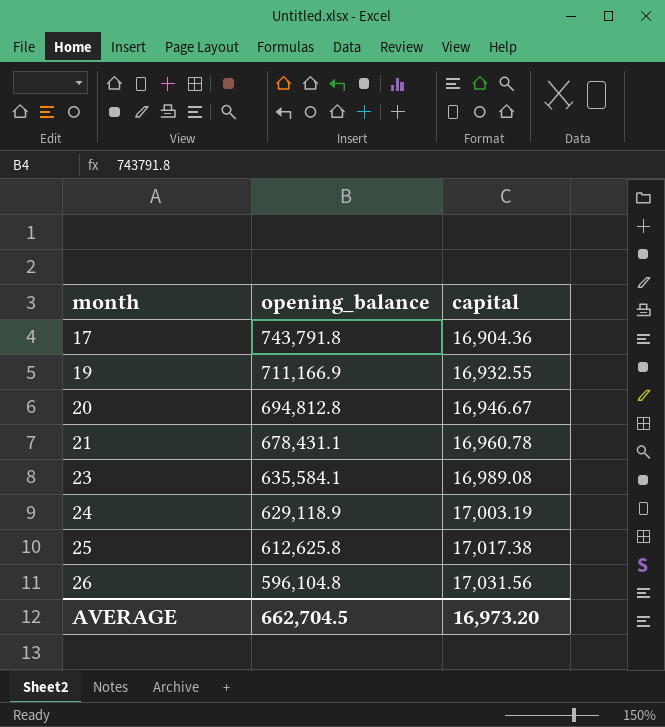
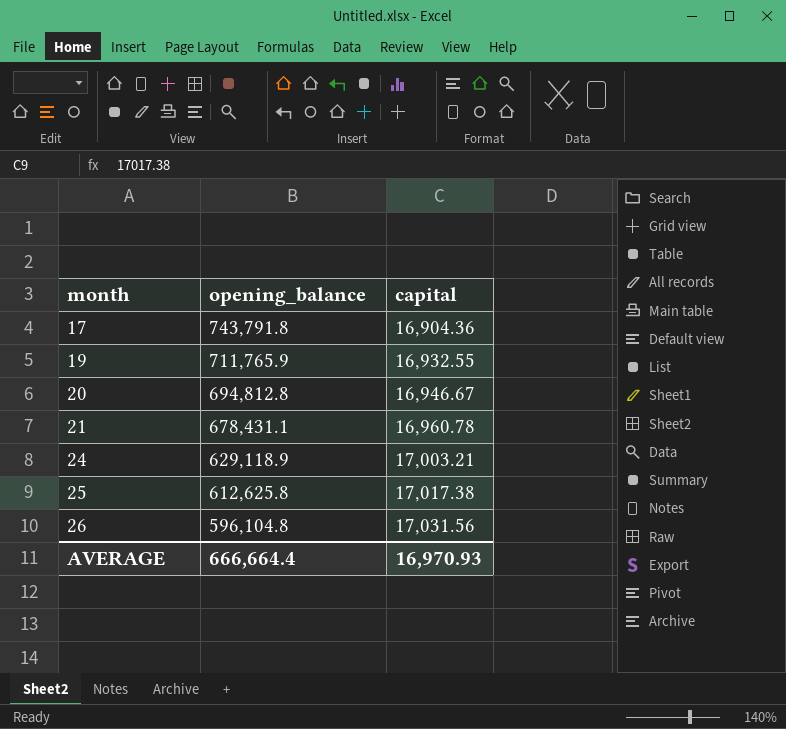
row 23: 635,584.1 | 16,989.08 -> none
19 | opening_balance: 711,166.9 -> 711,765.9
24 | capital: 17,003.19 -> 17,003.21
AVERAGE | opening_balance: 662,704.5 -> 666,664.4
AVERAGE | capital: 16,973.20 -> 16,970.93

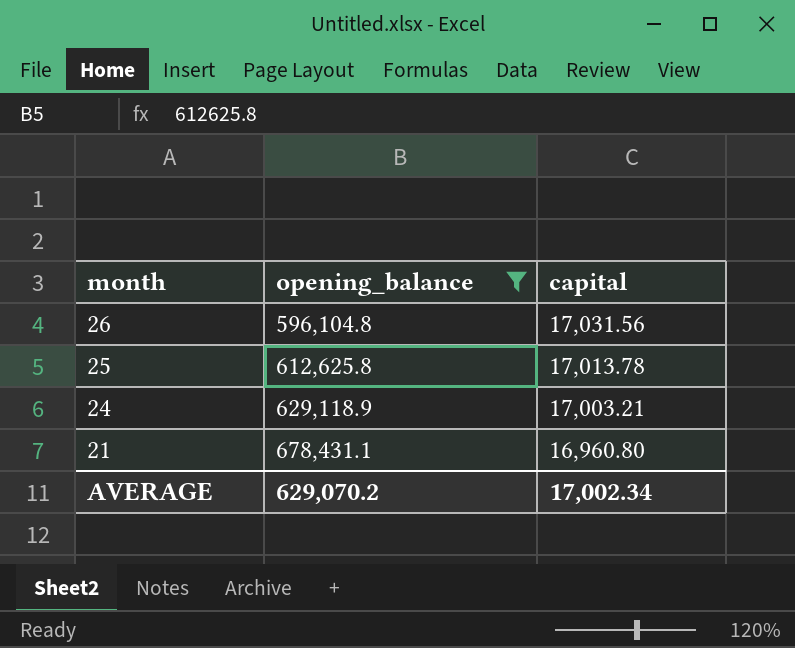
filter: none -> opening_balance <= 678,431.1
row order: month ascending -> month descending
25 | capital: 17,017.38 -> 17,013.78
21 | capital: 16,960.78 -> 16,960.80
AVERAGE | opening_balance: 666,664.4 -> 629,070.2
AVERAGE | capital: 16,970.93 -> 17,002.34

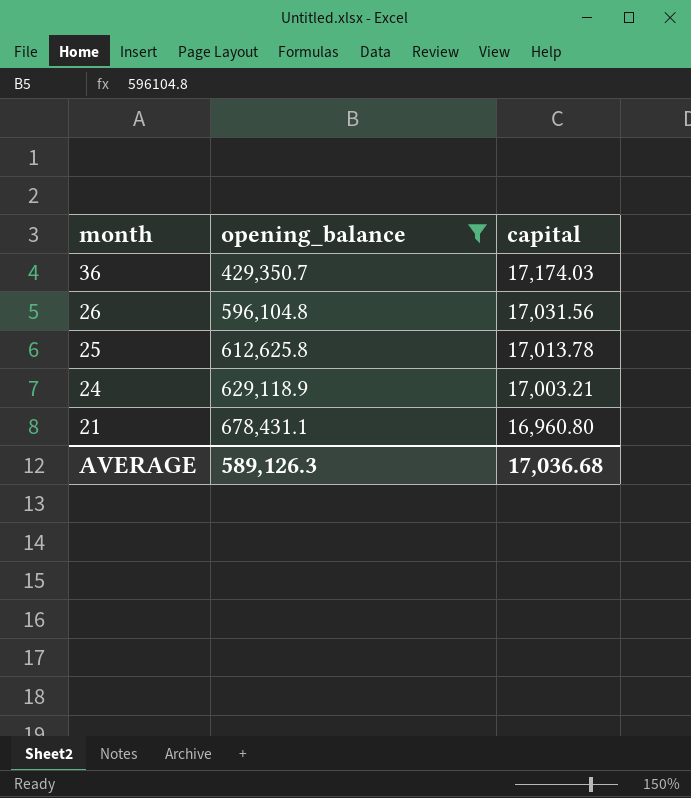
row 36: none -> 429,350.7 | 17,174.03
AVERAGE | opening_balance: 629,070.2 -> 589,126.3
AVERAGE | capital: 17,002.34 -> 17,036.68

